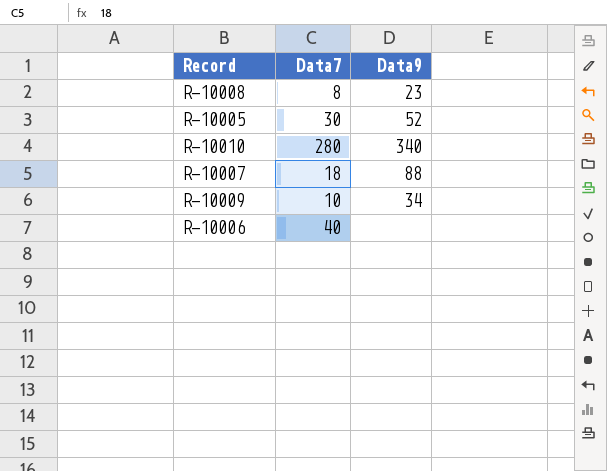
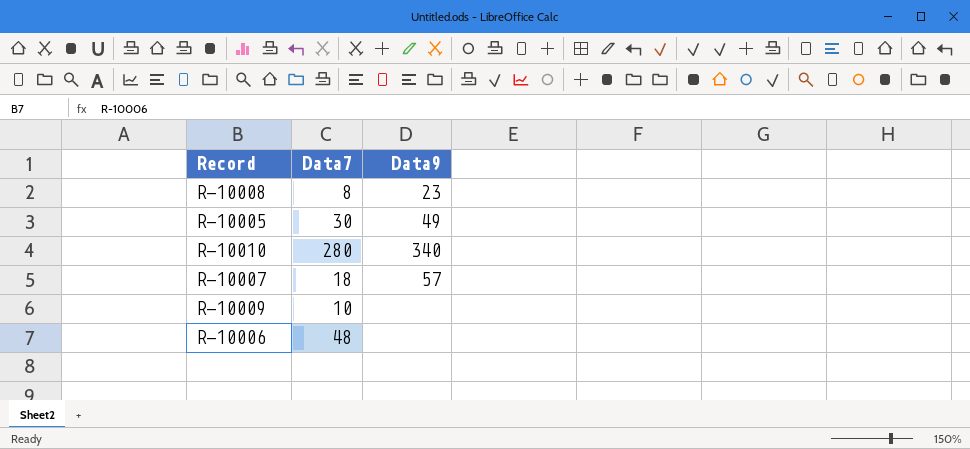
R-10005 | Data9: 52 -> 49
R-10007 | Data9: 88 -> 57
R-10009 | Data9: 34 -> none
R-10006 | Data7: 40 -> 48

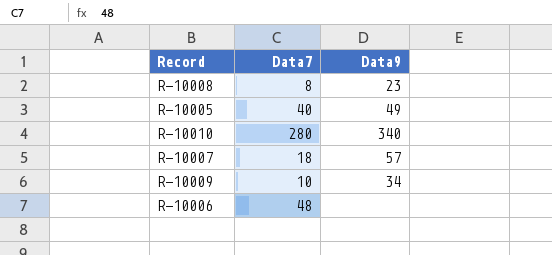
R-10005 | Data7: 30 -> 40
R-10009 | Data9: none -> 34

